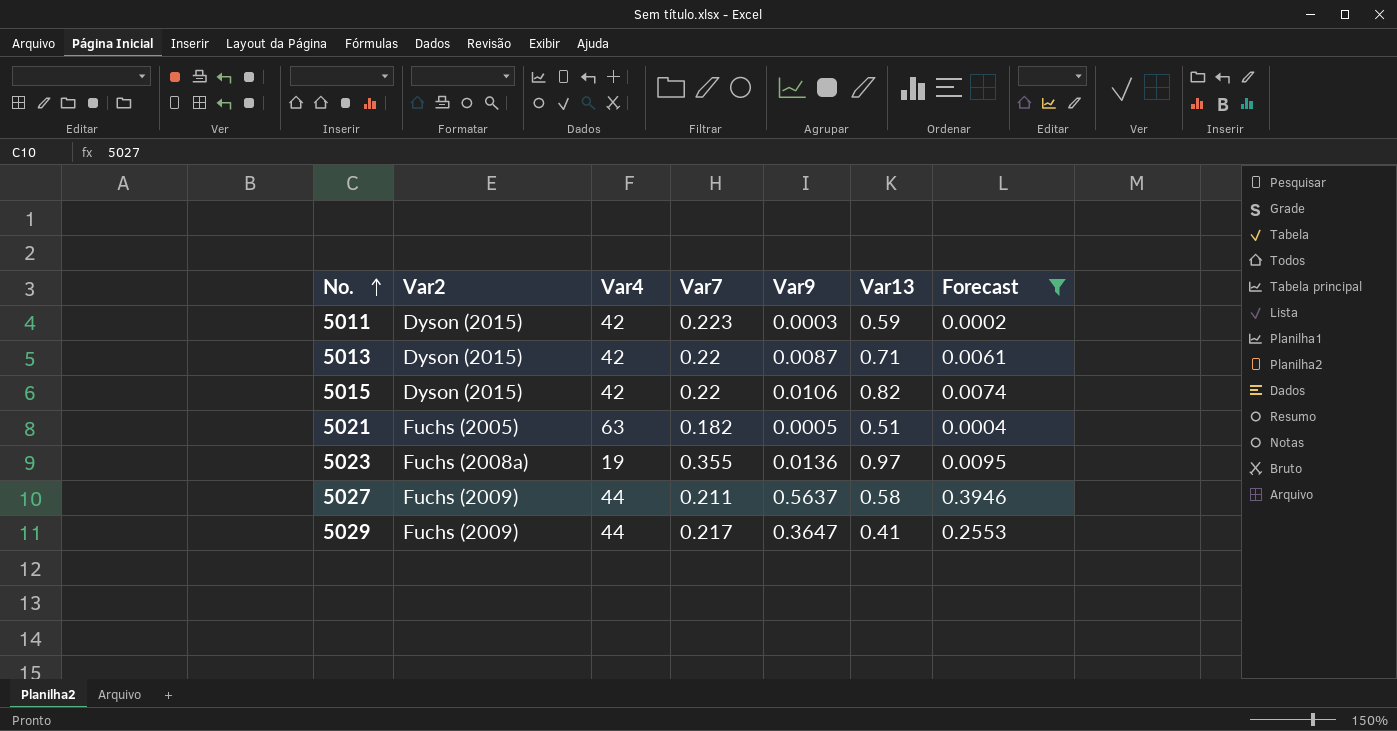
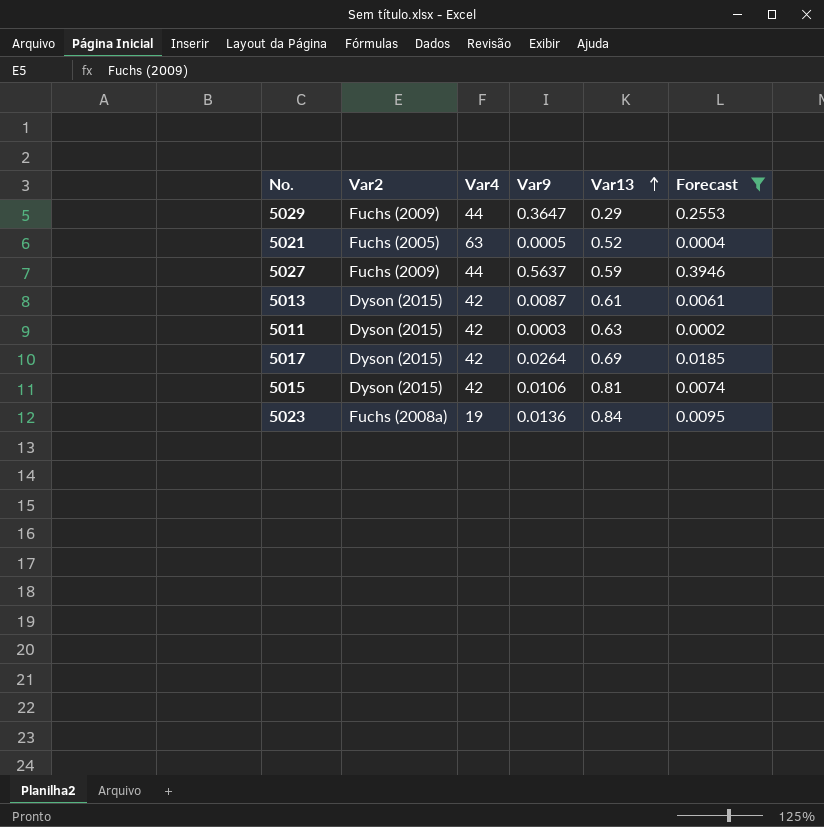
row order: No. ascending -> Var13 ascending
column Var7 | position: 4 -> none
5029 | Var13: 0.41 -> 0.29
5021 | Var13: 0.51 -> 0.52
5027 | Var13: 0.58 -> 0.59
5013 | Var13: 0.71 -> 0.61
5011 | Var13: 0.59 -> 0.63
row 5017: none -> Dyson (2015) | 42 | 0.0264 | 0.69 | 0.0185
5015 | Var13: 0.82 -> 0.81
5023 | Var13: 0.97 -> 0.84

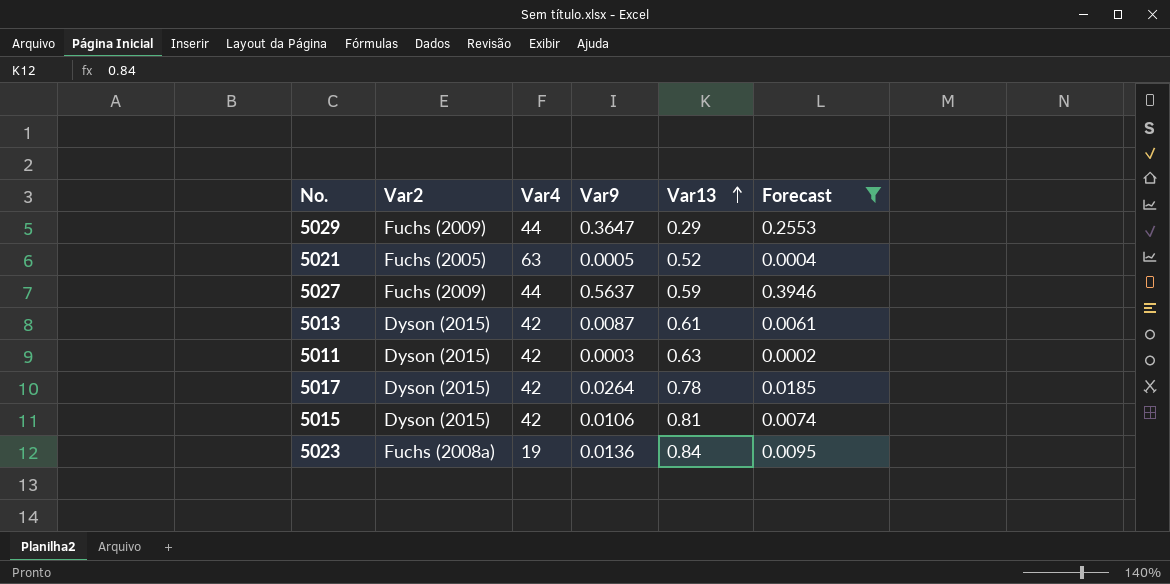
5017 | Var13: 0.69 -> 0.78

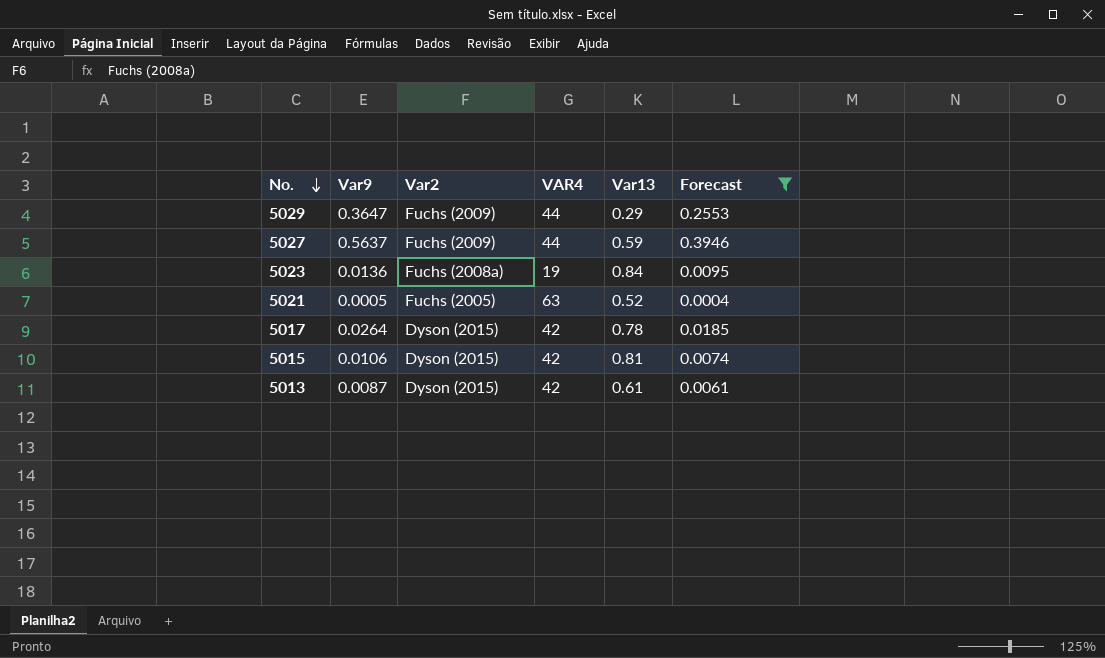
row order: Var13 ascending -> No. descending
column Var9 | position: 4 -> 2
column name: Var4 -> VAR4
row 5011: Dyson (2015) | 42 | 0.0003 | 0.63 | 0.0002 -> none

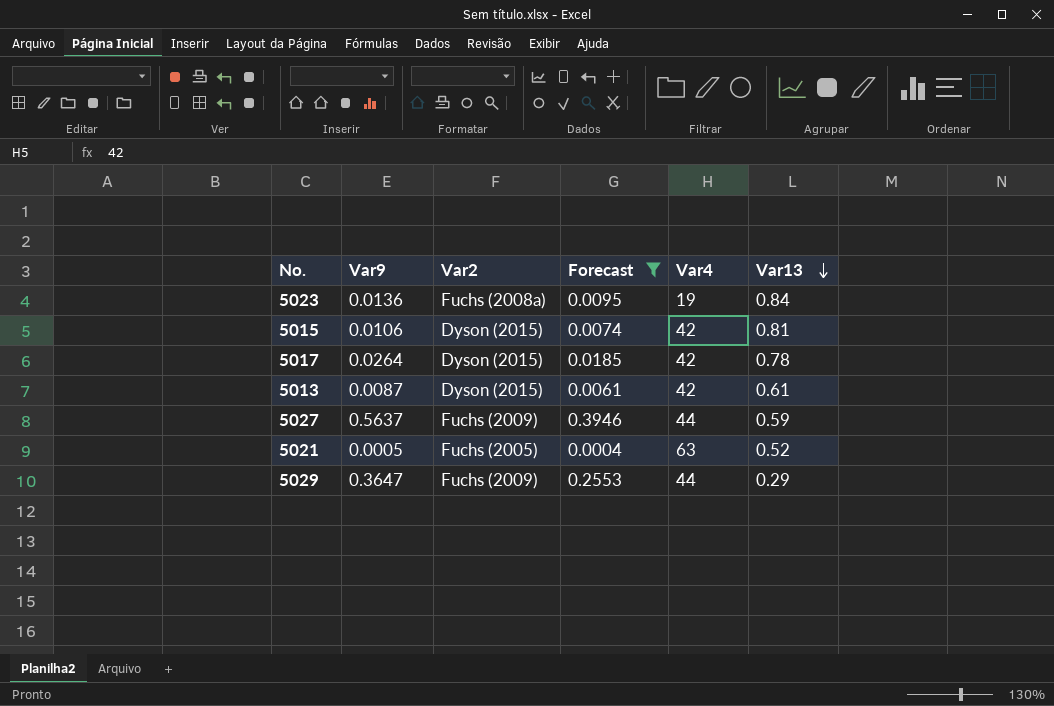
row order: No. descending -> Var13 descending
column Forecast | position: 6 -> 4
column name: VAR4 -> Var4

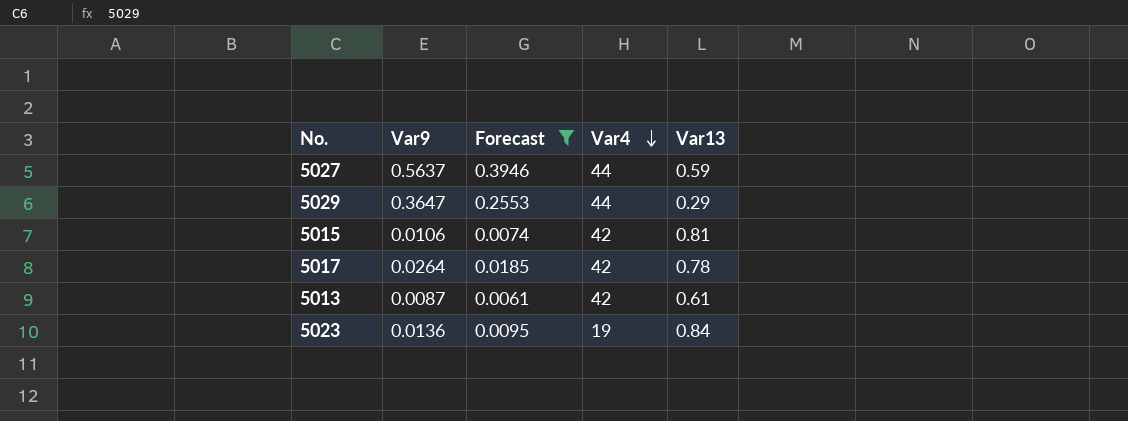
row order: Var13 descending -> Var4 descending
column Var2 | position: 3 -> none
row 5021: 0.0005 | Fuchs (2005) | 0.0004 | 63 | 0.52 -> none

